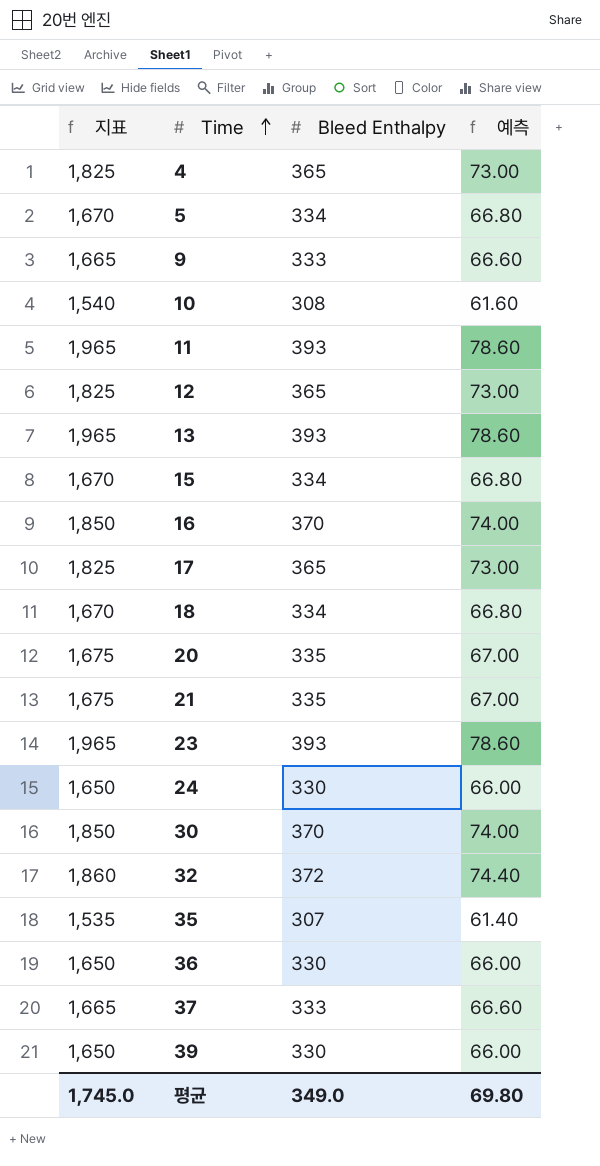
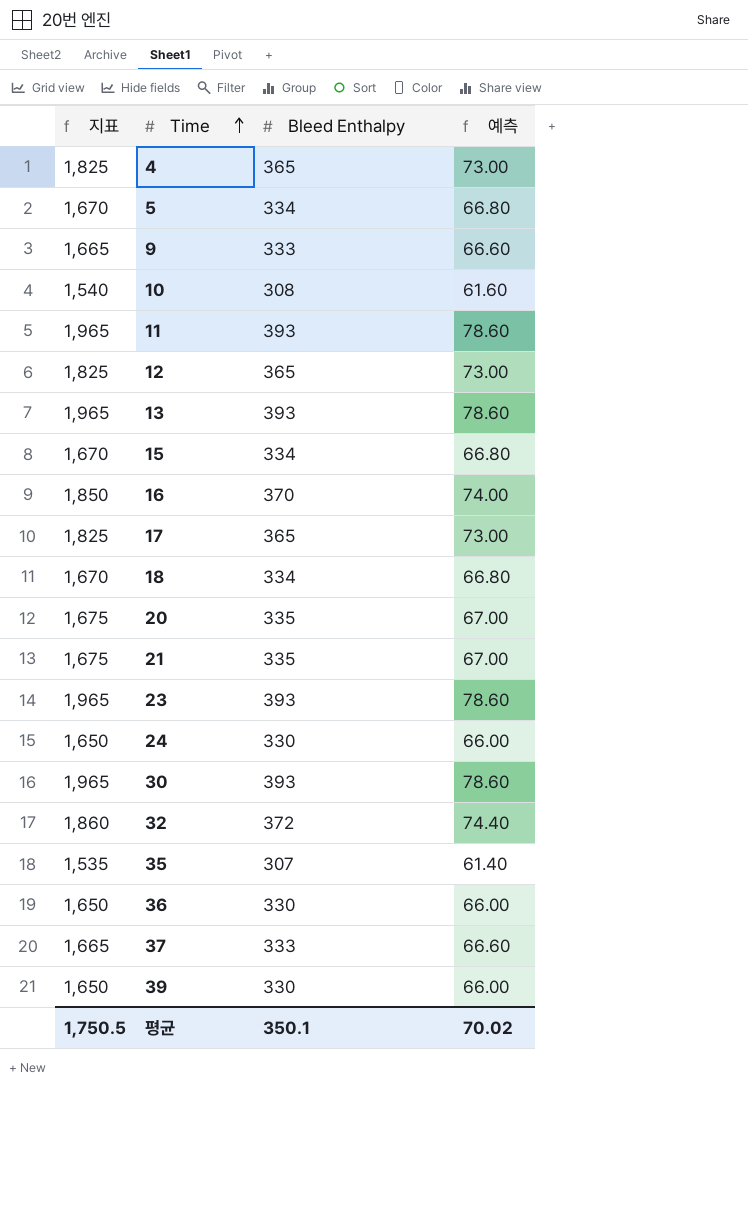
30 | 지표: 1,850 -> 1,965
30 | Bleed Enthalpy: 370 -> 393
30 | 예측: 74.00 -> 78.60
평균 | 지표: 1,745.0 -> 1,750.5
평균 | Bleed Enthalpy: 349.0 -> 350.1
평균 | 예측: 69.80 -> 70.02

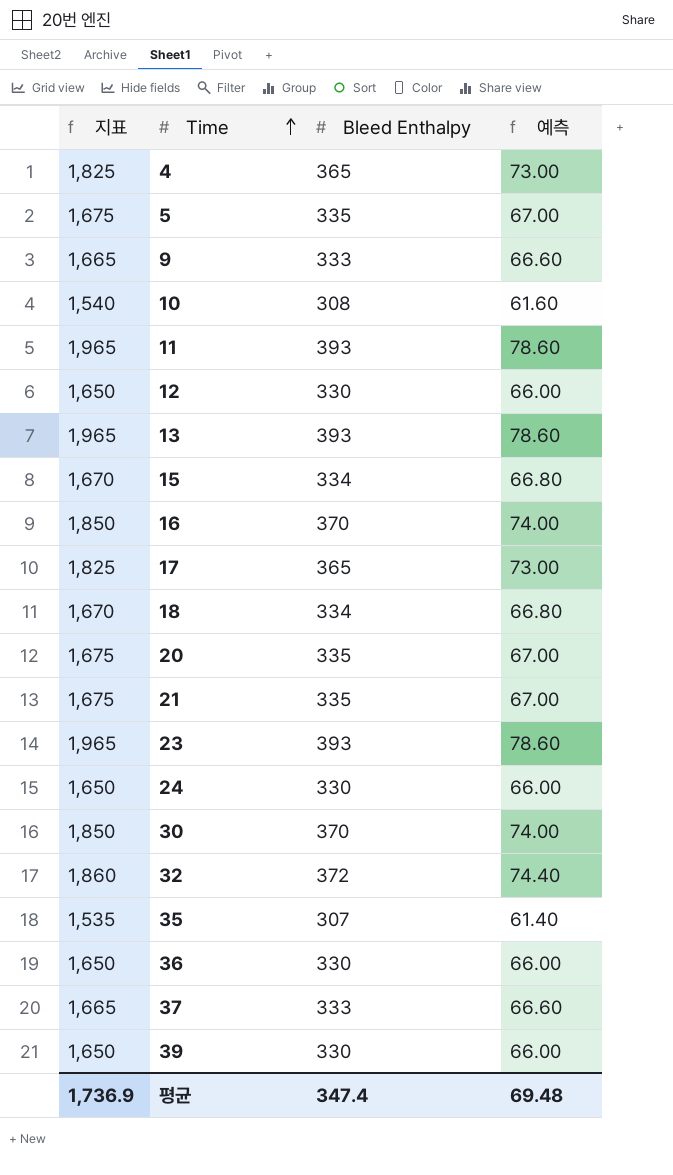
5 | 지표: 1,670 -> 1,675
5 | Bleed Enthalpy: 334 -> 335
5 | 예측: 66.80 -> 67.00
12 | 지표: 1,825 -> 1,650
12 | Bleed Enthalpy: 365 -> 330
12 | 예측: 73.00 -> 66.00
30 | 지표: 1,965 -> 1,850
30 | Bleed Enthalpy: 393 -> 370
30 | 예측: 78.60 -> 74.00
평균 | 지표: 1,750.5 -> 1,736.9
평균 | Bleed Enthalpy: 350.1 -> 347.4
평균 | 예측: 70.02 -> 69.48

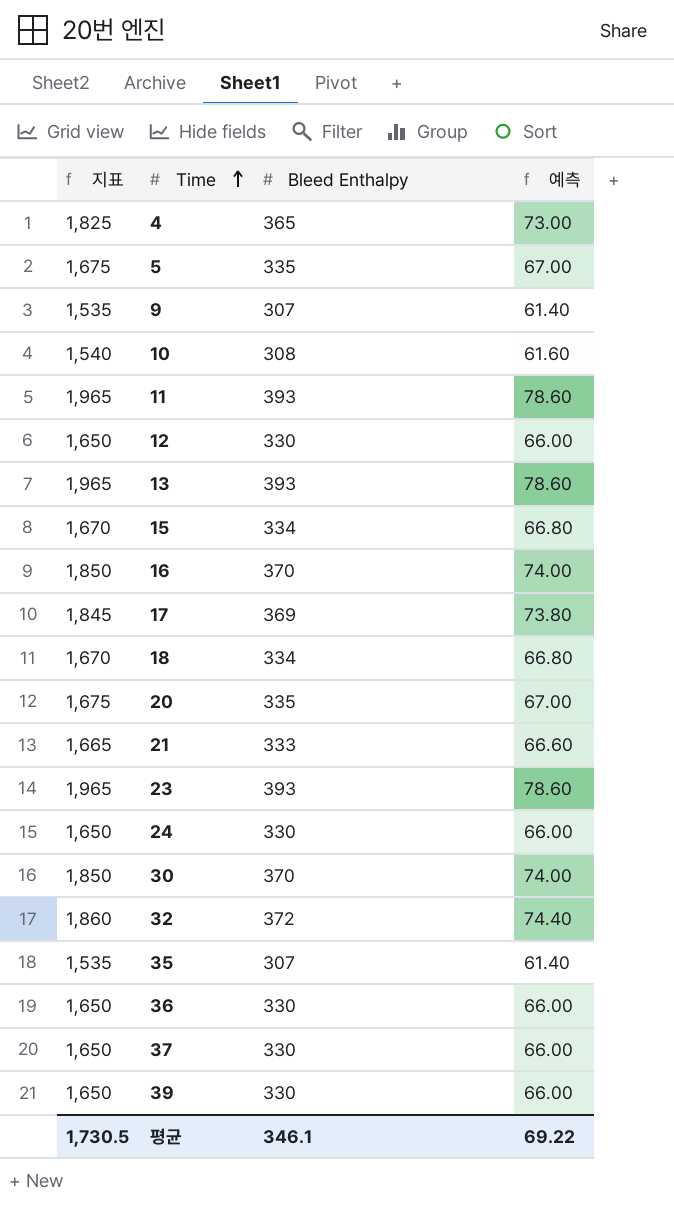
9 | 지표: 1,665 -> 1,535
9 | Bleed Enthalpy: 333 -> 307
9 | 예측: 66.60 -> 61.40
17 | 지표: 1,825 -> 1,845
17 | Bleed Enthalpy: 365 -> 369
17 | 예측: 73.00 -> 73.80
21 | 지표: 1,675 -> 1,665
21 | Bleed Enthalpy: 335 -> 333
21 | 예측: 67.00 -> 66.60
37 | 지표: 1,665 -> 1,650
37 | Bleed Enthalpy: 333 -> 330
37 | 예측: 66.60 -> 66.00
평균 | 지표: 1,736.9 -> 1,730.5
평균 | Bleed Enthalpy: 347.4 -> 346.1
평균 | 예측: 69.48 -> 69.22

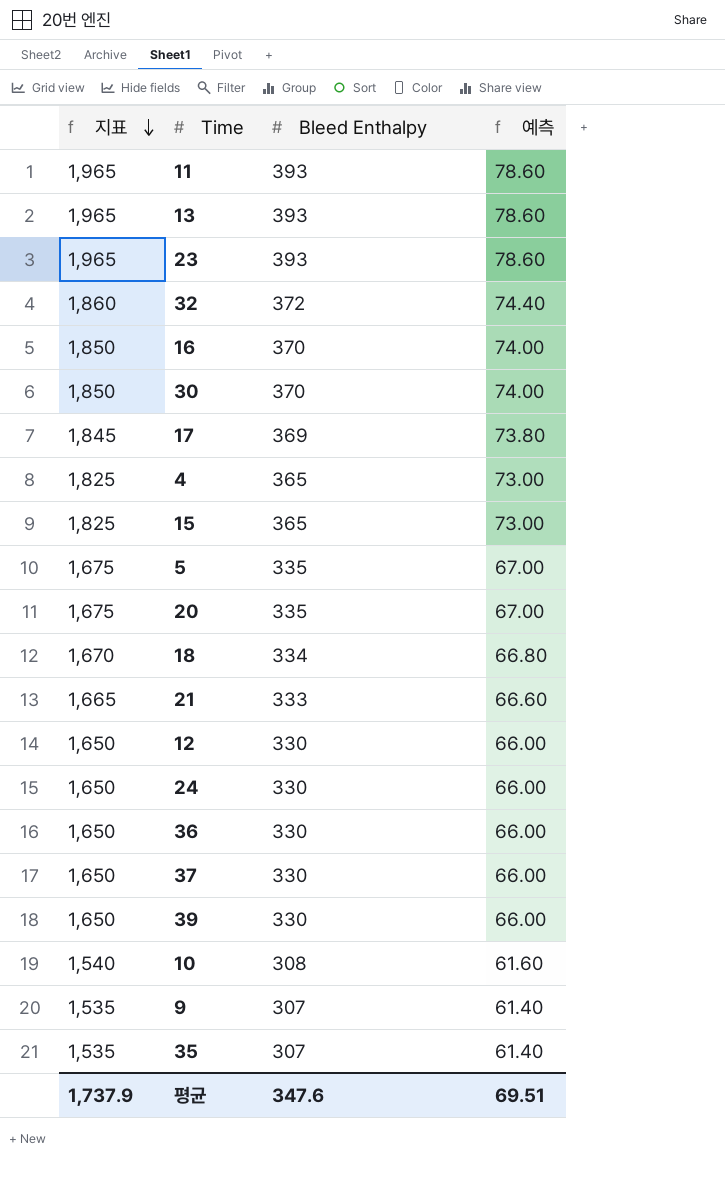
row order: Time ascending -> 지표 descending
15 | 지표: 1,670 -> 1,825
15 | Bleed Enthalpy: 334 -> 365
15 | 예측: 66.80 -> 73.00
평균 | 지표: 1,730.5 -> 1,737.9
평균 | Bleed Enthalpy: 346.1 -> 347.6
평균 | 예측: 69.22 -> 69.51

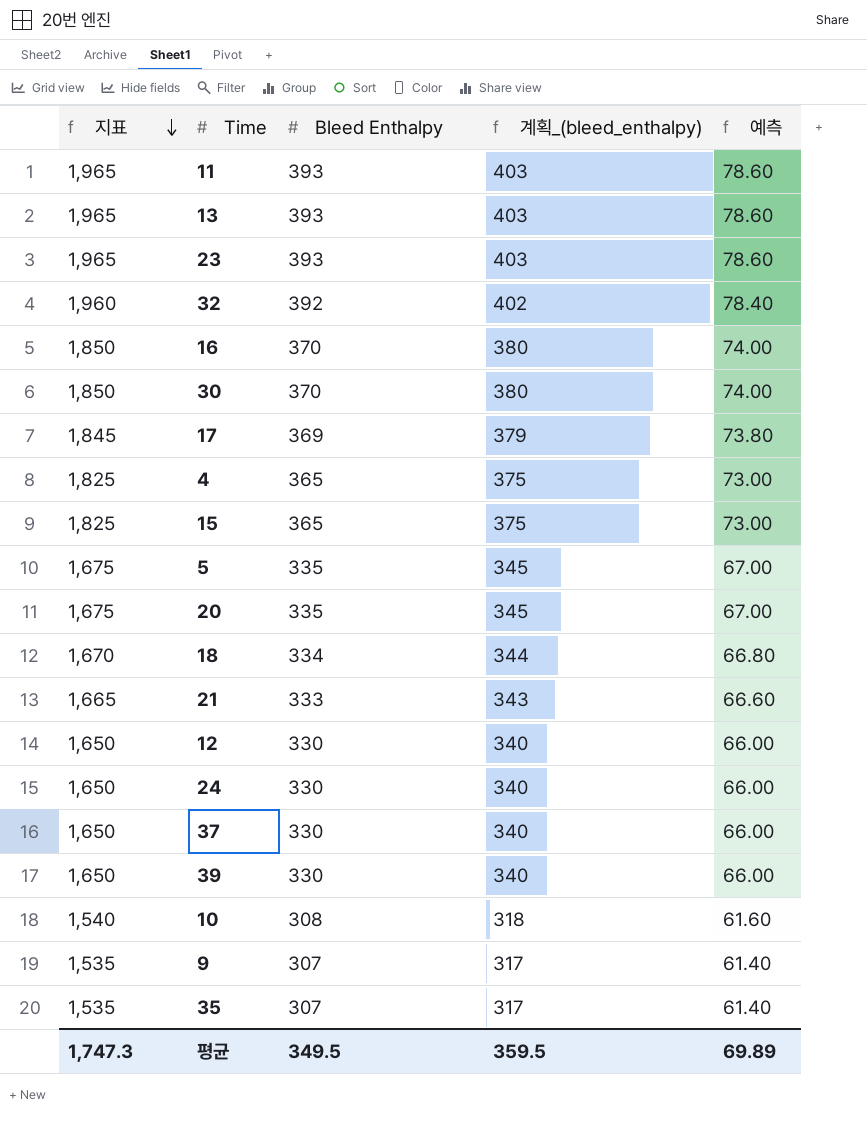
column 계획_(bleed_enthalpy) | formula: none -> [Bleed Enthalpy] + 10
row 36: 1,650 | 330 | 66.00 -> none
32 | 지표: 1,860 -> 1,960
32 | Bleed Enthalpy: 372 -> 392
32 | 예측: 74.40 -> 78.40
평균 | 지표: 1,737.9 -> 1,747.3
평균 | Bleed Enthalpy: 347.6 -> 349.5
평균 | 예측: 69.51 -> 69.89

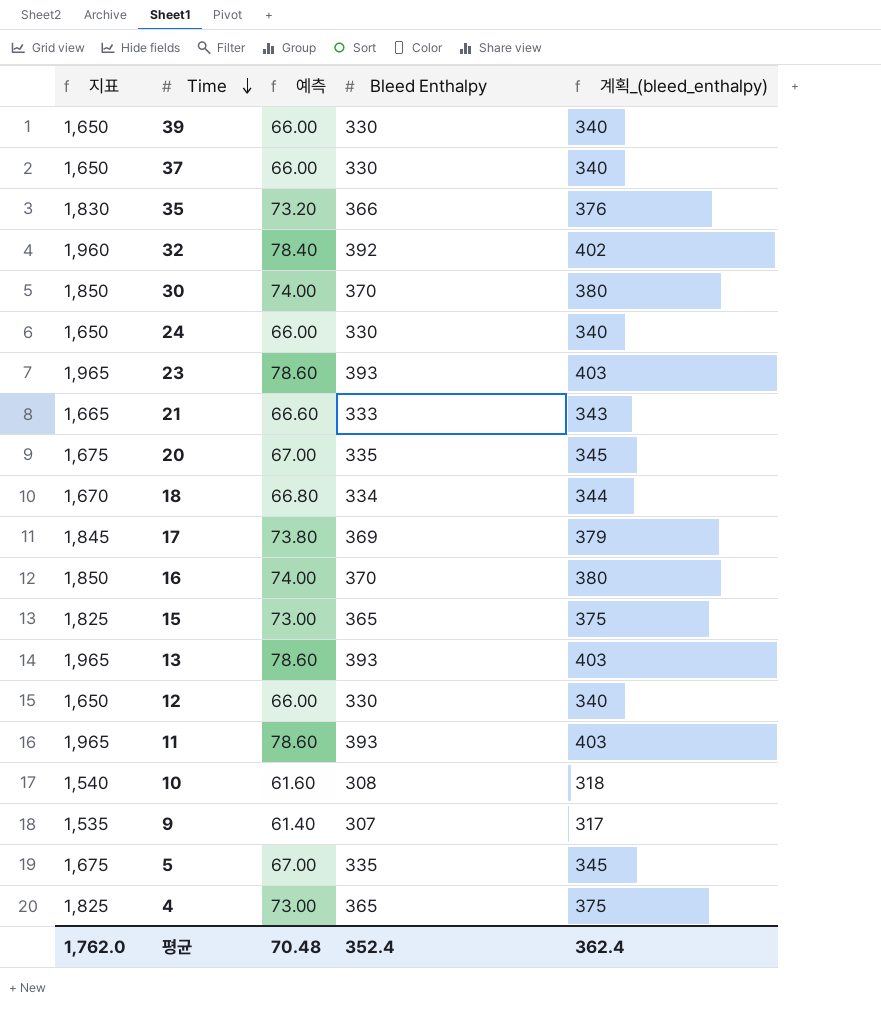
row order: 지표 descending -> Time descending
column 예측 | position: 5 -> 3
35 | 지표: 1,535 -> 1,830
35 | 예측: 61.40 -> 73.20
35 | Bleed Enthalpy: 307 -> 366
35 | 계획_(bleed_enthalpy): 317 -> 376
평균 | 지표: 1,747.3 -> 1,762.0
평균 | 예측: 69.89 -> 70.48
평균 | Bleed Enthalpy: 349.5 -> 352.4
평균 | 계획_(bleed_enthalpy): 359.5 -> 362.4

